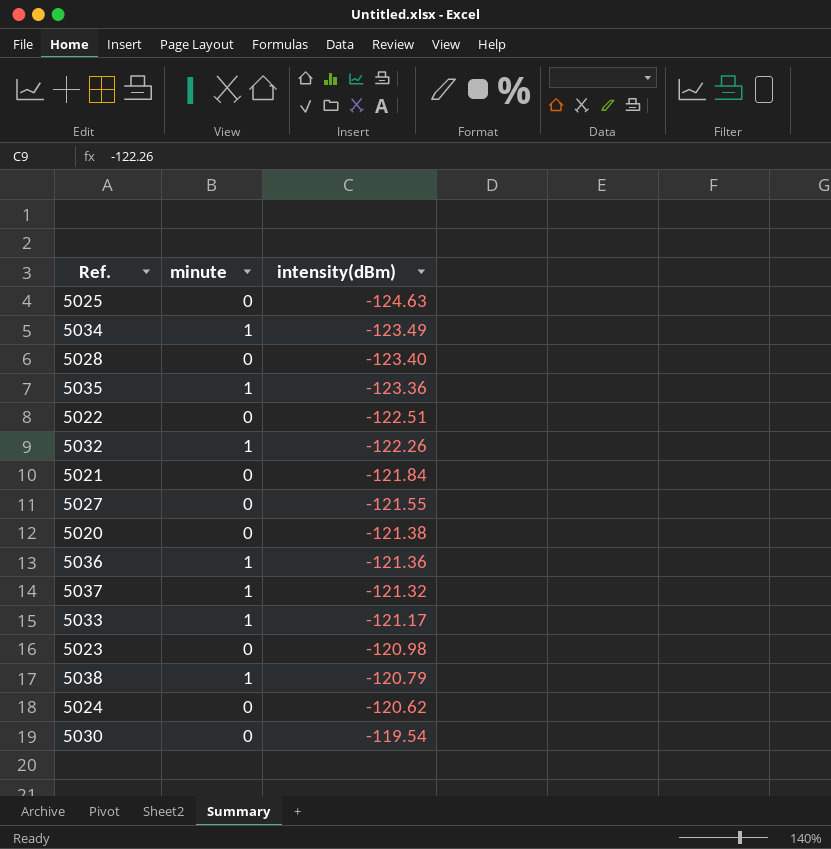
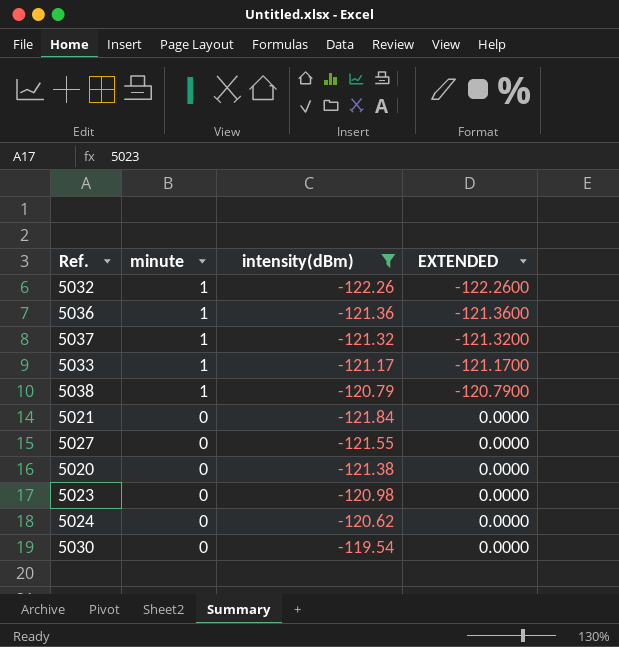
filter: none -> intensity(dBm) >= -122.26
row order: intensity(dBm) ascending -> minute descending
column EXTENDED | formula: none -> [minute] * [intensity(dBm)]

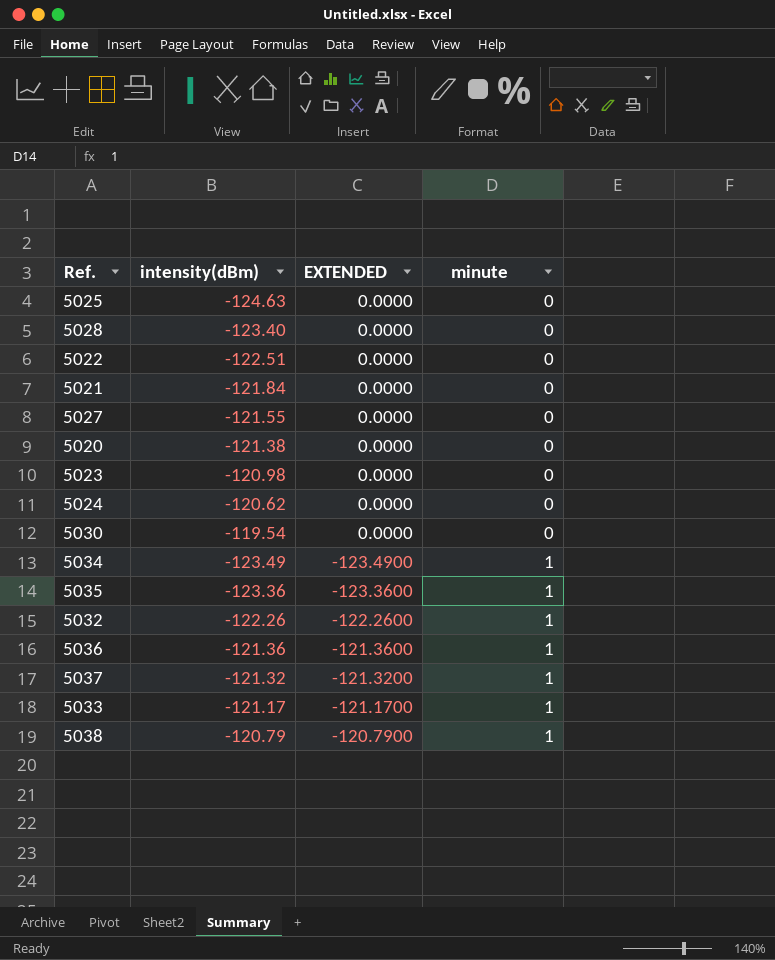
filter: intensity(dBm) >= -122.26 -> none
row order: minute descending -> minute ascending
column minute | position: 2 -> 4

